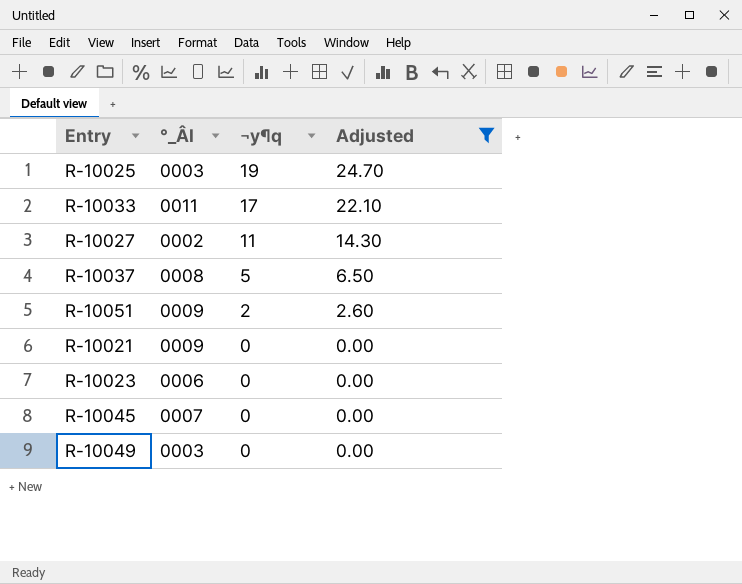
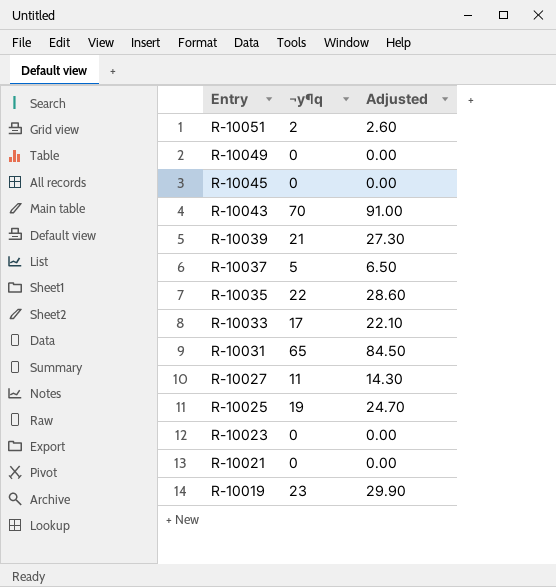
filter: Adjusted <= 24.70 -> none
row order: ¬y¶q descending -> Entry descending
column °_ÂI | position: 2 -> none

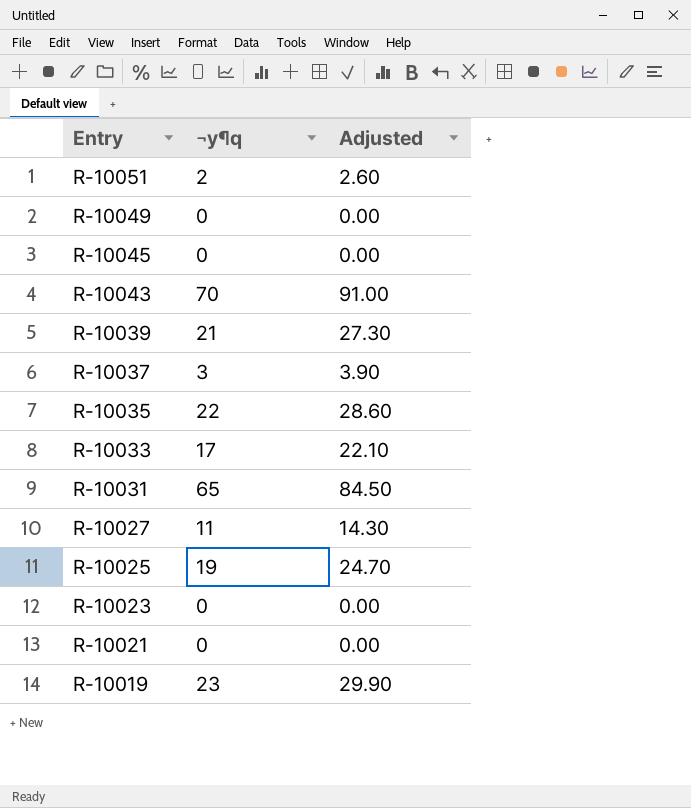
R-10037 | ¬y¶q: 5 -> 3
R-10037 | Adjusted: 6.50 -> 3.90

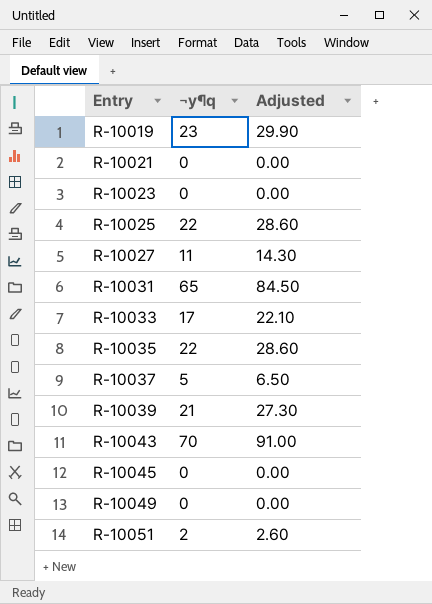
row order: Entry descending -> Entry ascending
R-10025 | ¬y¶q: 19 -> 22
R-10025 | Adjusted: 24.70 -> 28.60
R-10037 | ¬y¶q: 3 -> 5
R-10037 | Adjusted: 3.90 -> 6.50

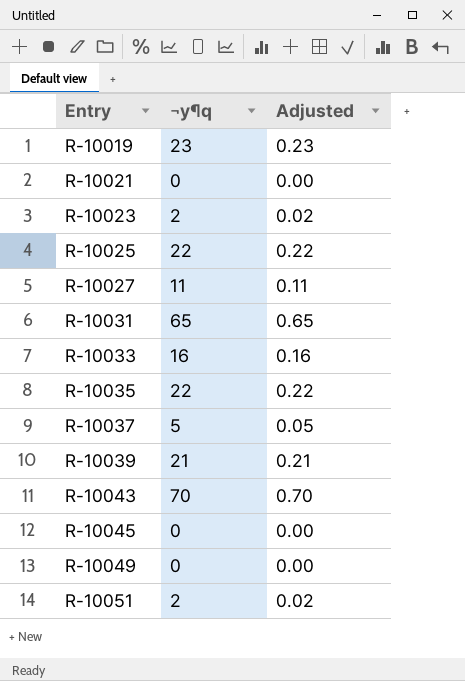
column Adjusted | formula: [¬y¶q] * 1.3 -> [¬y¶q] * 0.01
R-10023 | ¬y¶q: 0 -> 2
R-10033 | ¬y¶q: 17 -> 16

